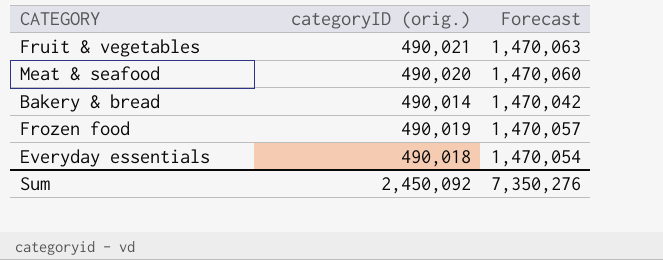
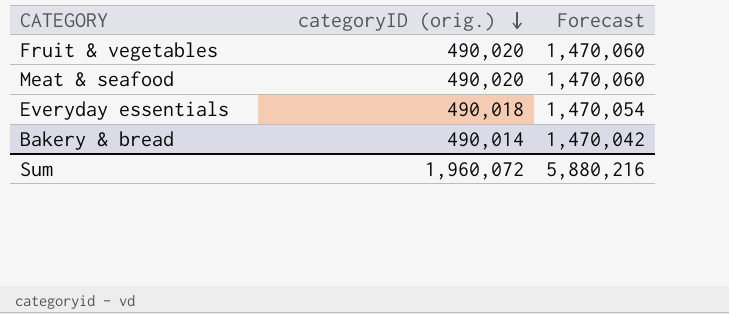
row order: none -> categoryID (orig.) descending
row Frozen food: 490,019 | 1,470,057 -> none
Fruit & vegetables | categoryID (orig.): 490,021 -> 490,020
Fruit & vegetables | Forecast: 1,470,063 -> 1,470,060
Sum | categoryID (orig.): 2,450,092 -> 1,960,072
Sum | Forecast: 7,350,276 -> 5,880,216

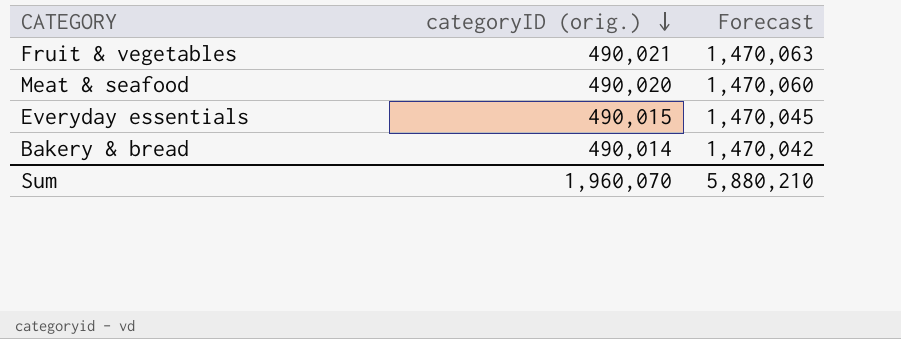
Fruit & vegetables | categoryID (orig.): 490,020 -> 490,021
Fruit & vegetables | Forecast: 1,470,060 -> 1,470,063
Everyday essentials | categoryID (orig.): 490,018 -> 490,015
Everyday essentials | Forecast: 1,470,054 -> 1,470,045
Sum | categoryID (orig.): 1,960,072 -> 1,960,070
Sum | Forecast: 5,880,216 -> 5,880,210

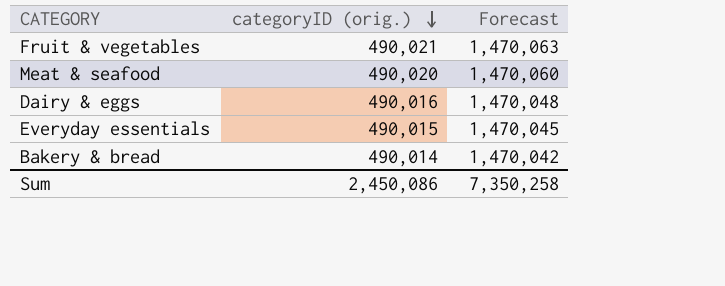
row Dairy & eggs: none -> 490,016 | 1,470,048
Sum | categoryID (orig.): 1,960,070 -> 2,450,086
Sum | Forecast: 5,880,210 -> 7,350,258

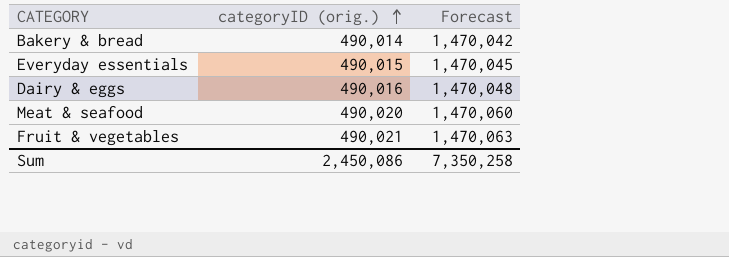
row order: categoryID (orig.) descending -> categoryID (orig.) ascending

